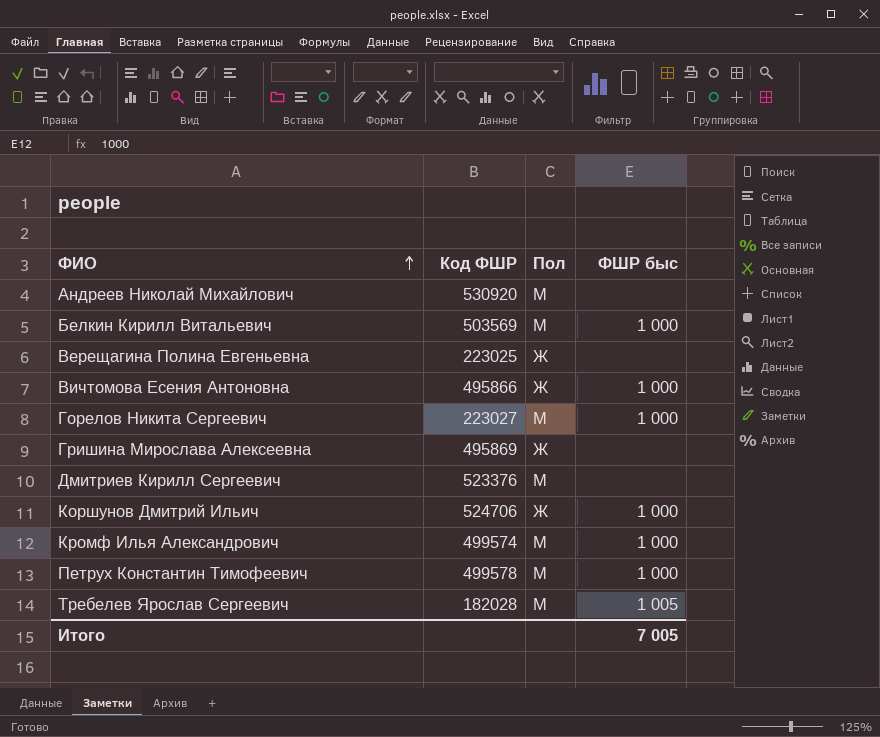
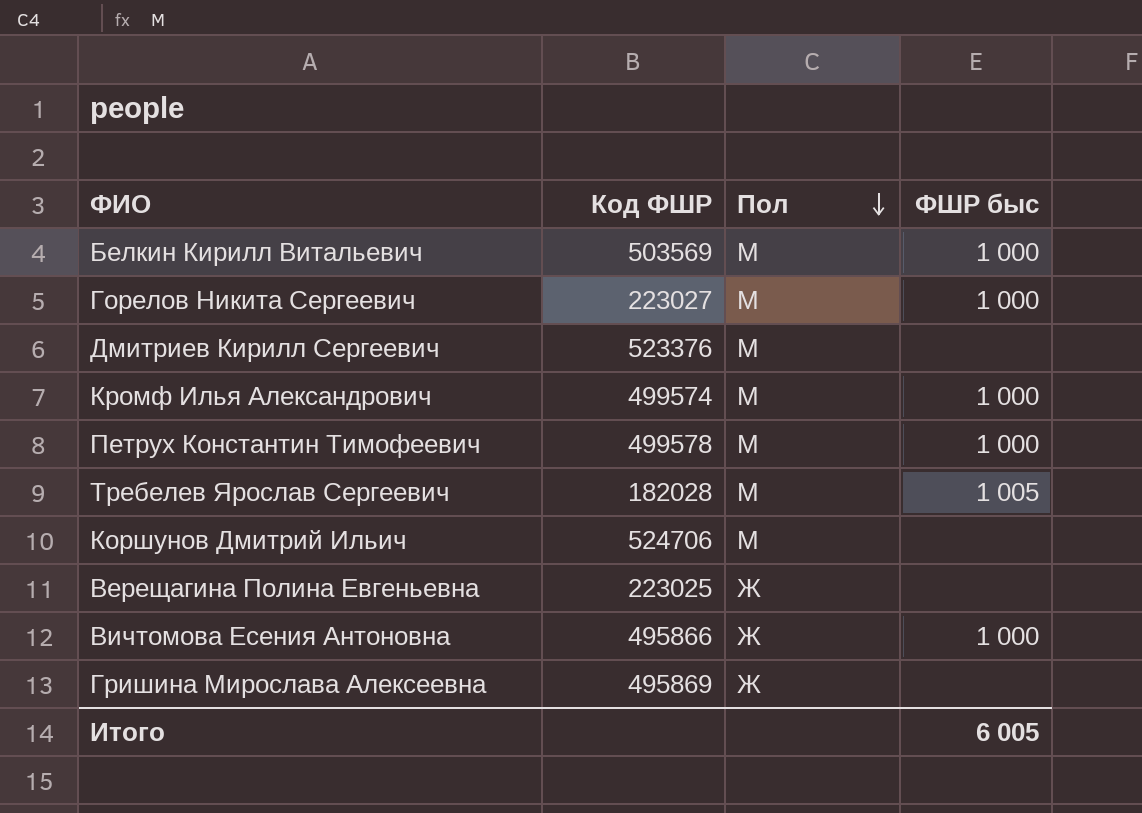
row order: ФИО ascending -> Пол descending
row Андреев Николай Михайлович: 530920 | М | none -> none
Коршунов Дмитрий Ильич | Пол: Ж -> М
Коршунов Дмитрий Ильич | ФШР быс: 1 000 -> none
Итого | ФШР быс: 7 005 -> 6 005

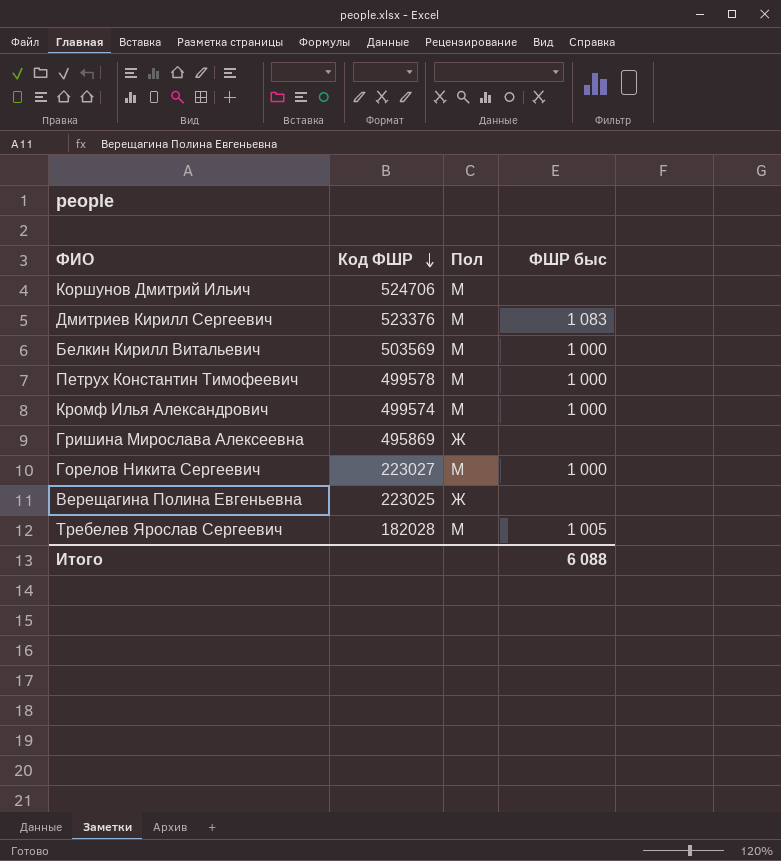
row order: Пол descending -> Код ФШР descending
row Вичтомова Есения Антоновна: 495866 | Ж | 1 000 -> none
Дмитриев Кирилл Сергеевич | ФШР быс: none -> 1 083
Итого | ФШР быс: 6 005 -> 6 088

